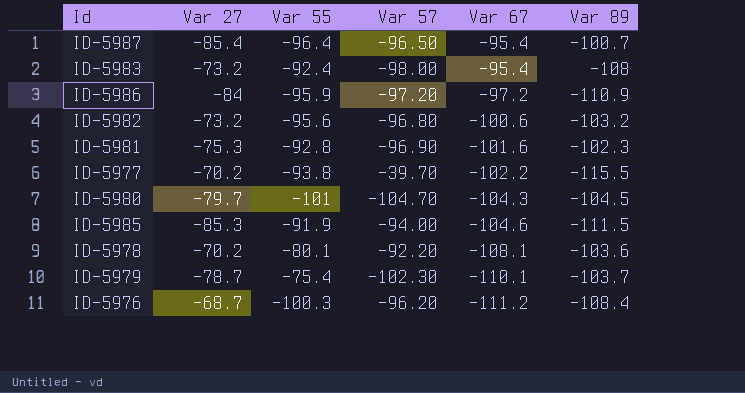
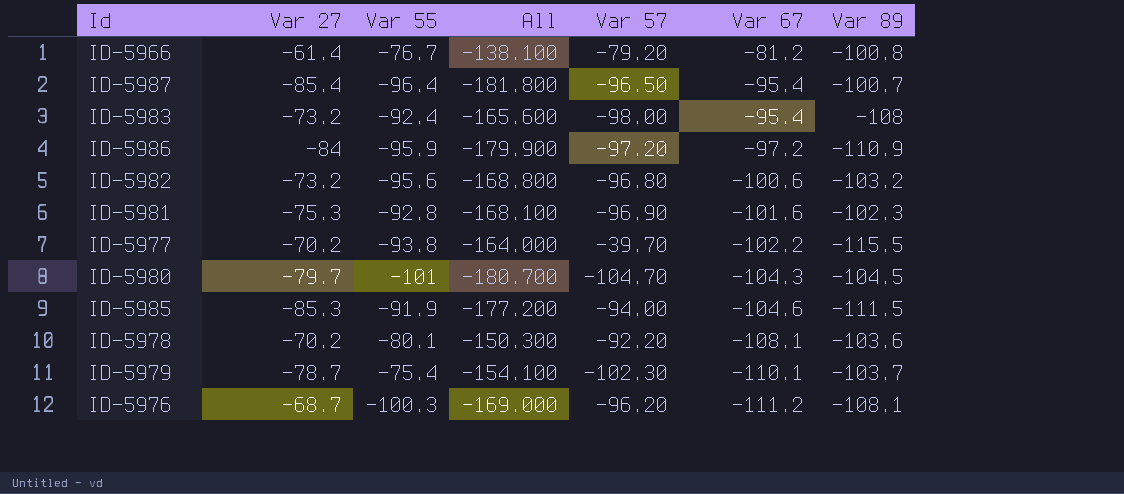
column All | formula: none -> [Var 27] + [Var 55]
row ID-5966: none -> -61.4 | -76.7 | -138.100 | -79.20 | -81.2 | -100.8
ID-5976 | Var 89: -108.4 -> -108.1

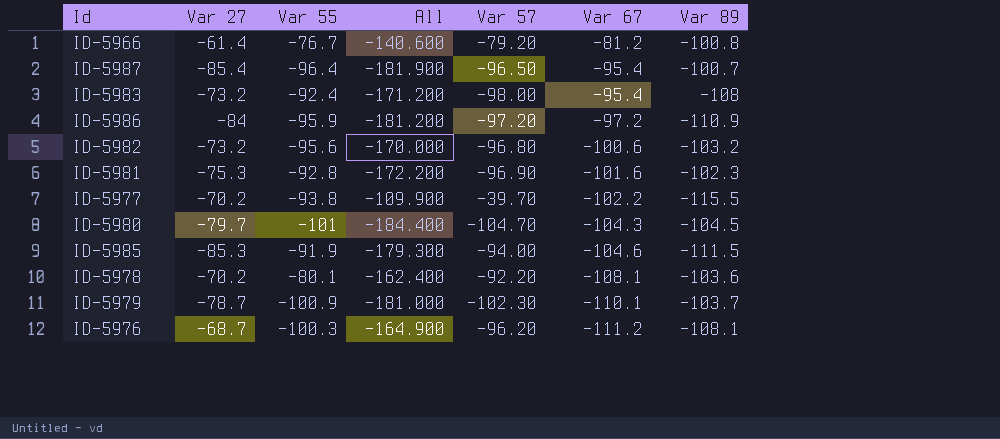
column All | formula: [Var 27] + [Var 55] -> [Var 27] + [Var 57]
ID-5979 | Var 55: -75.4 -> -100.9

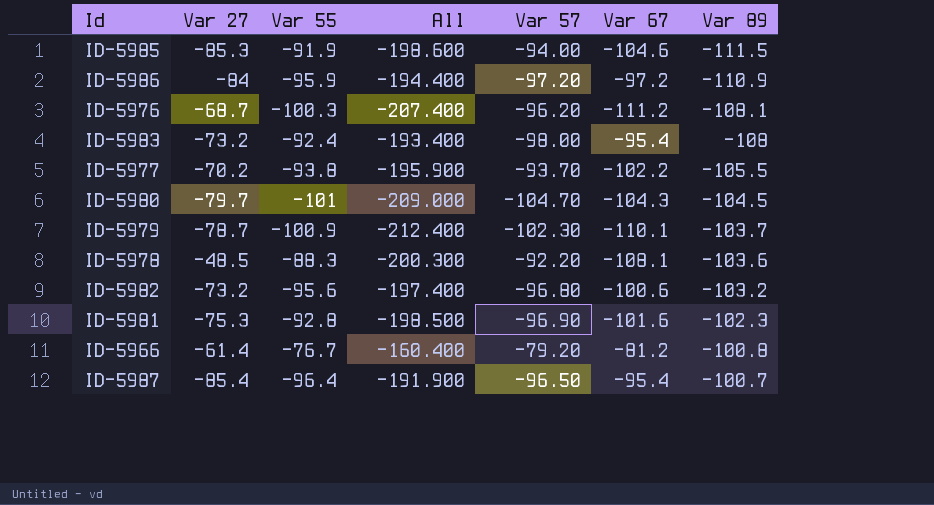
row order: Var 67 descending -> Var 89 ascending
column All | formula: [Var 27] + [Var 57] -> [Var 57] + [Var 67]
ID-5977 | Var 57: -39.70 -> -93.70
ID-5977 | Var 89: -115.5 -> -105.5
ID-5978 | Var 27: -70.2 -> -48.5
ID-5978 | Var 55: -80.1 -> -88.3

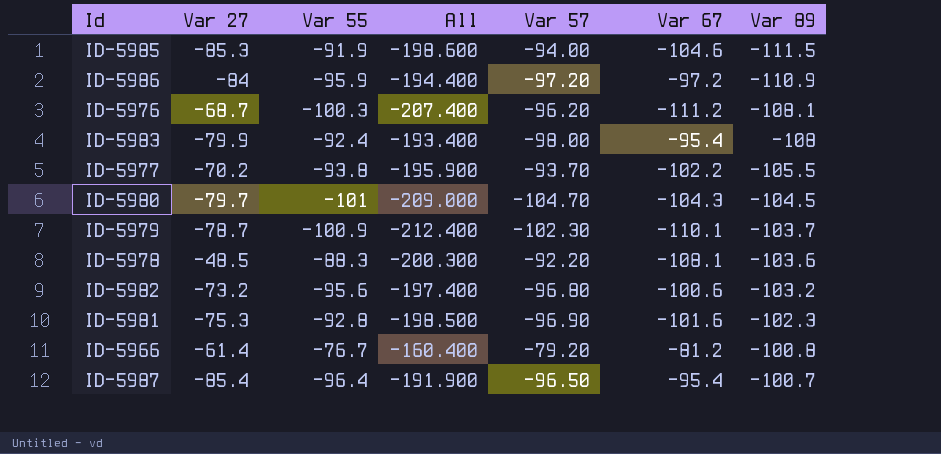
ID-5983 | Var 27: -73.2 -> -79.9

